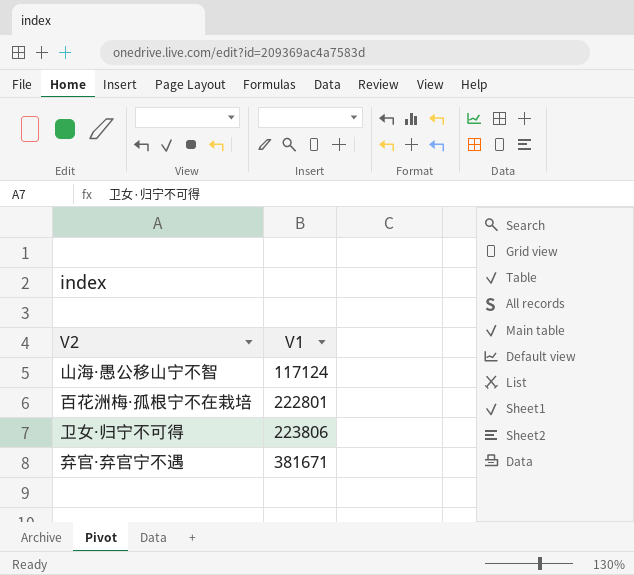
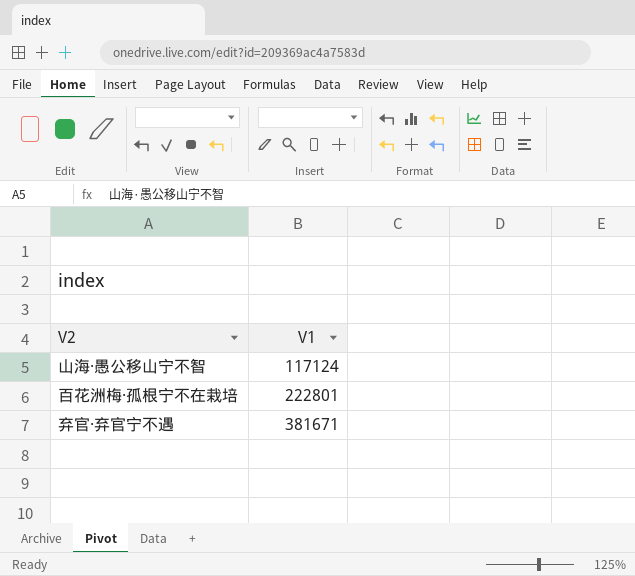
row 卫女·归宁不可得: 223806 -> none

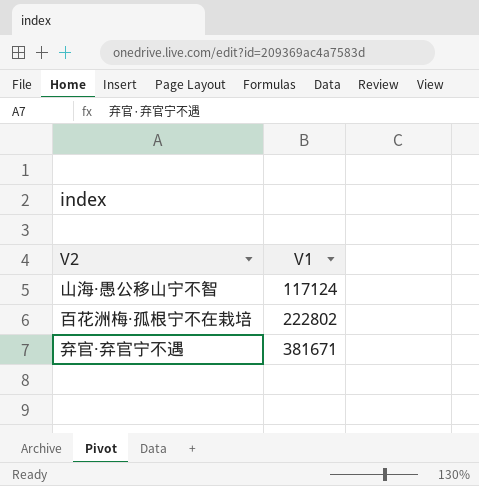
百花洲梅·孤根宁不在栽培 | V1: 222801 -> 222802

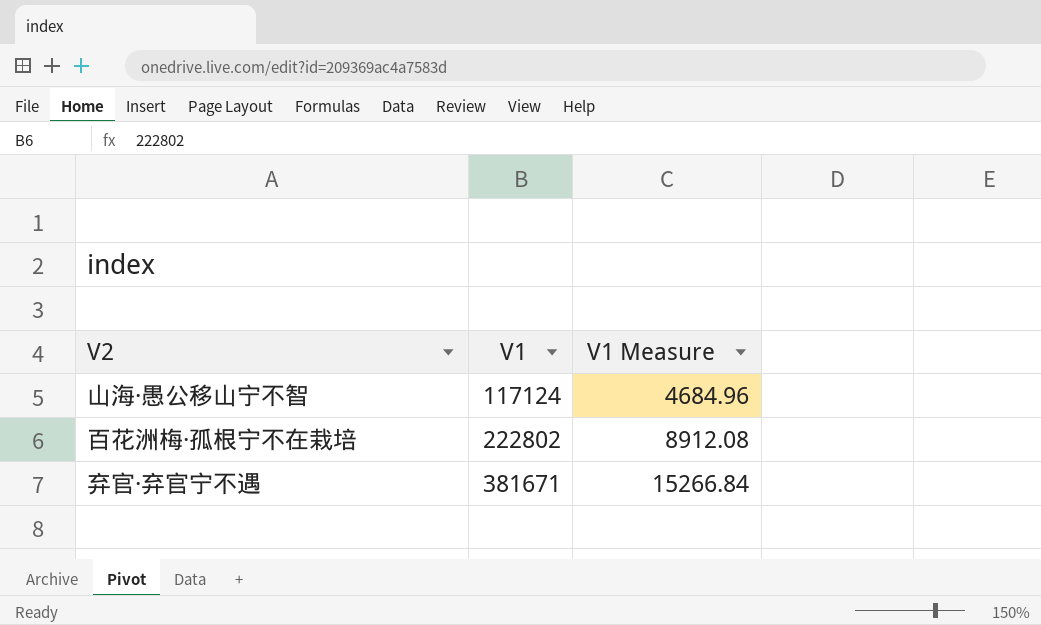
column V1 Measure | formula: none -> [V1] * 0.04

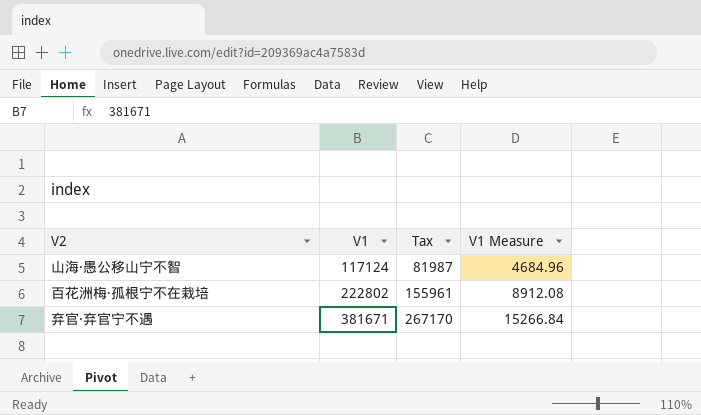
column Tax | formula: none -> [V1] * 0.7

